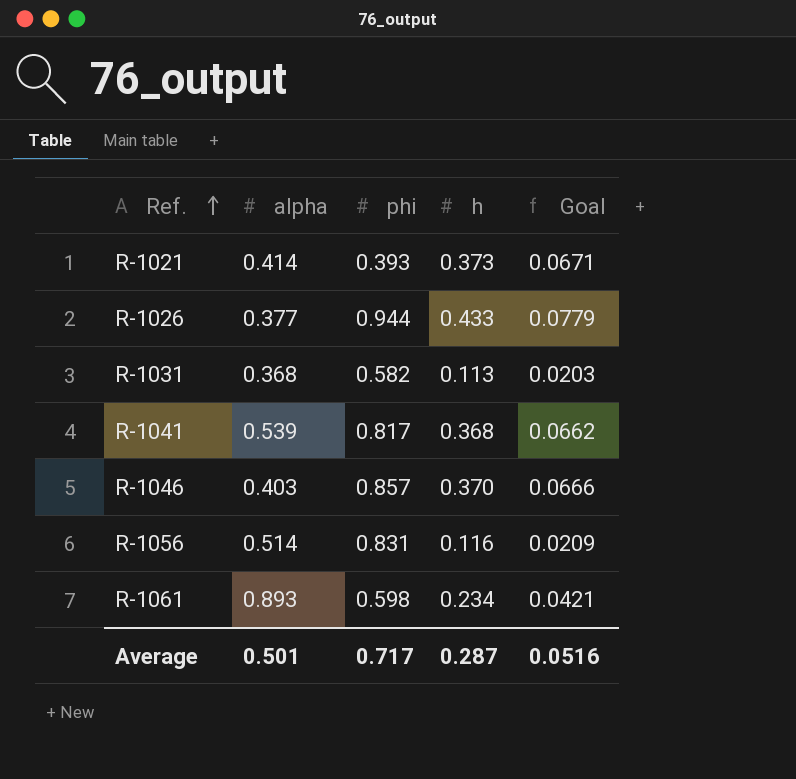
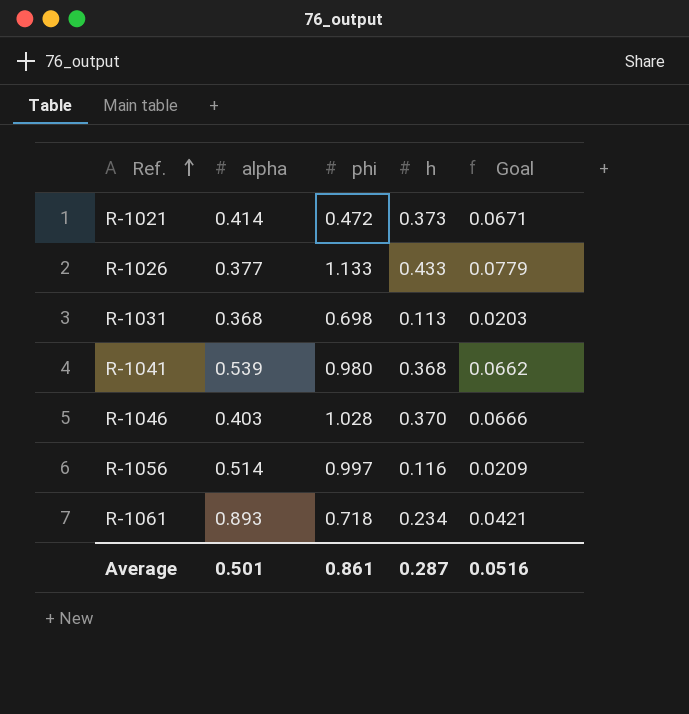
R-1021 | phi: 0.393 -> 0.472
R-1026 | phi: 0.944 -> 1.133
R-1031 | phi: 0.582 -> 0.698
R-1041 | phi: 0.817 -> 0.980
R-1046 | phi: 0.857 -> 1.028
R-1056 | phi: 0.831 -> 0.997
R-1061 | phi: 0.598 -> 0.718
Average | phi: 0.717 -> 0.861

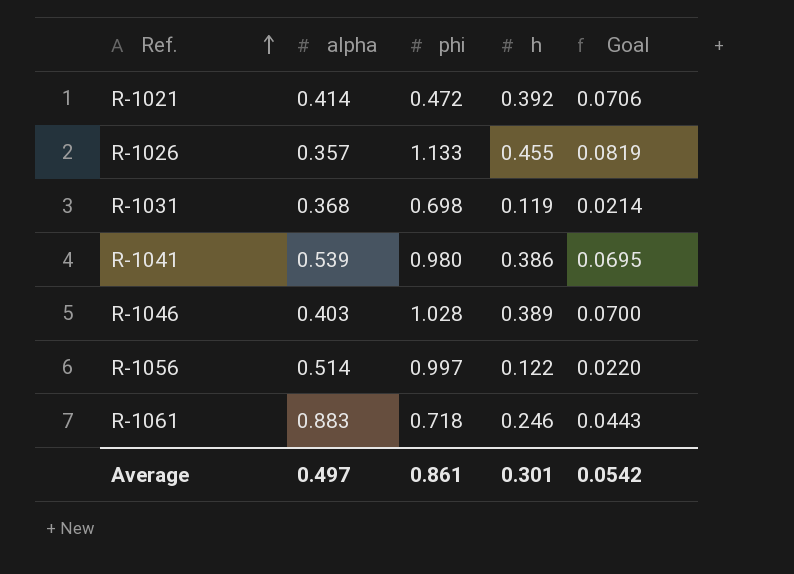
R-1021 | h: 0.373 -> 0.392
R-1021 | Goal: 0.0671 -> 0.0706
R-1026 | alpha: 0.377 -> 0.357
R-1026 | h: 0.433 -> 0.455
R-1026 | Goal: 0.0779 -> 0.0819
R-1031 | h: 0.113 -> 0.119
R-1031 | Goal: 0.0203 -> 0.0214
R-1041 | h: 0.368 -> 0.386
R-1041 | Goal: 0.0662 -> 0.0695
R-1046 | h: 0.370 -> 0.389
R-1046 | Goal: 0.0666 -> 0.0700
R-1056 | h: 0.116 -> 0.122
R-1056 | Goal: 0.0209 -> 0.0220
R-1061 | alpha: 0.893 -> 0.883
R-1061 | h: 0.234 -> 0.246
R-1061 | Goal: 0.0421 -> 0.0443
Average | alpha: 0.501 -> 0.497
Average | h: 0.287 -> 0.301
Average | Goal: 0.0516 -> 0.0542

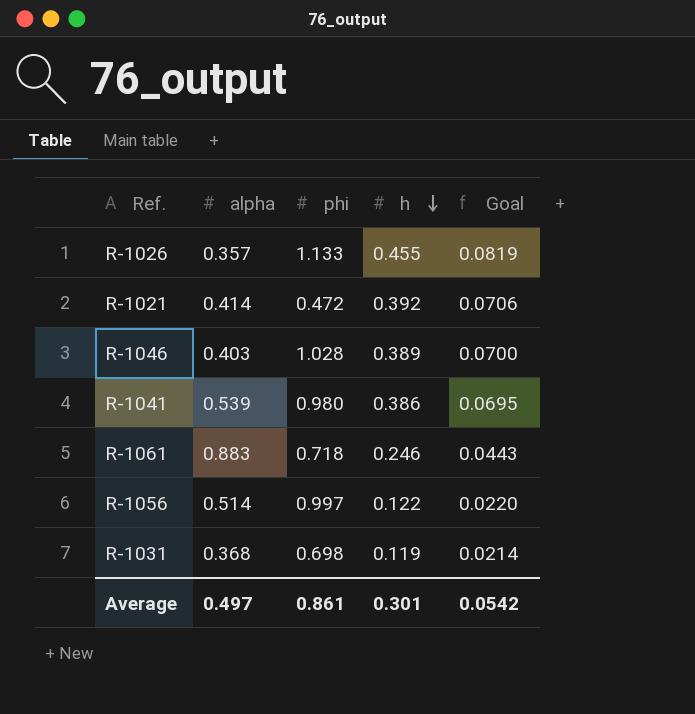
row order: Ref. ascending -> h descending

